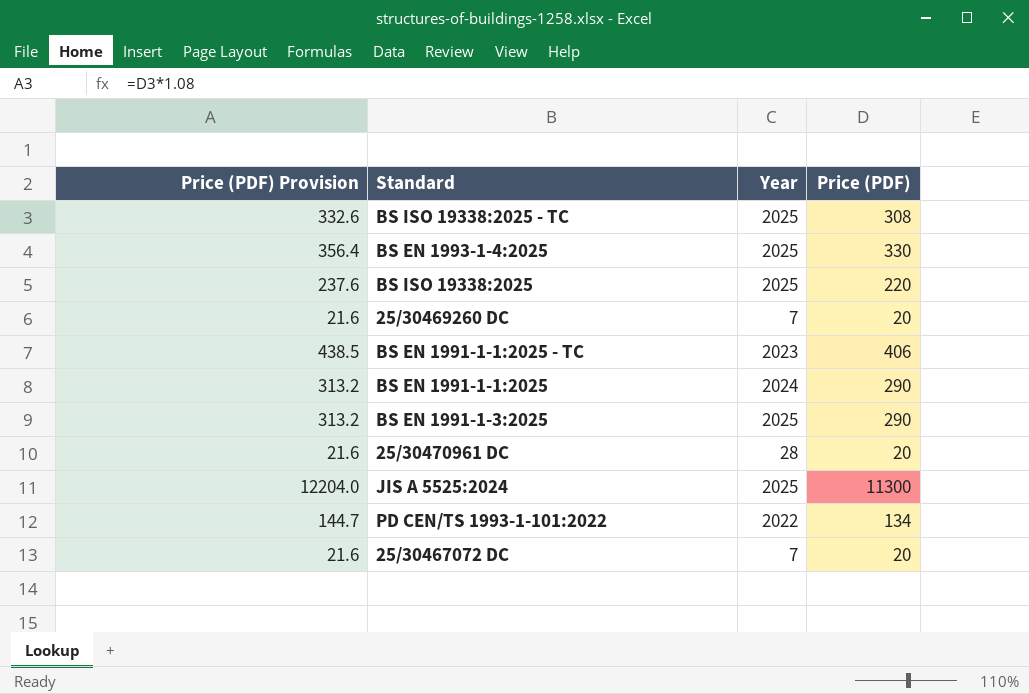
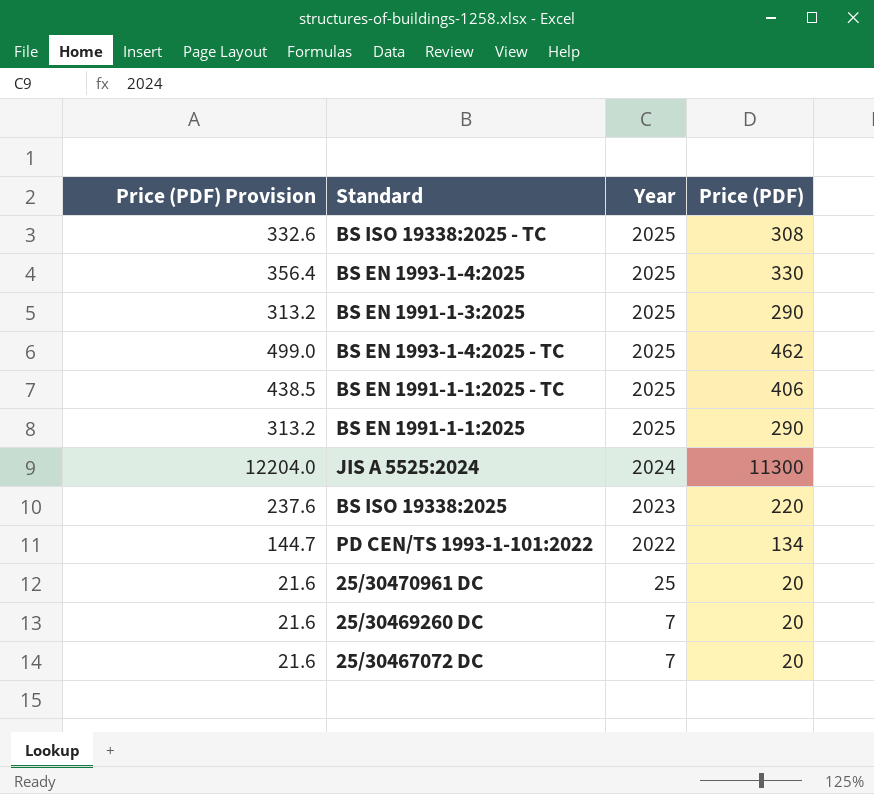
row order: none -> Year descending
row BS EN 1993-1-4:2025 - TC: none -> 499.0 | 2025 | 462
BS EN 1991-1-1:2025 - TC | Year: 2023 -> 2025
BS EN 1991-1-1:2025 | Year: 2024 -> 2025
JIS A 5525:2024 | Year: 2025 -> 2024
BS ISO 19338:2025 | Year: 2025 -> 2023
25/30470961 DC | Year: 28 -> 25

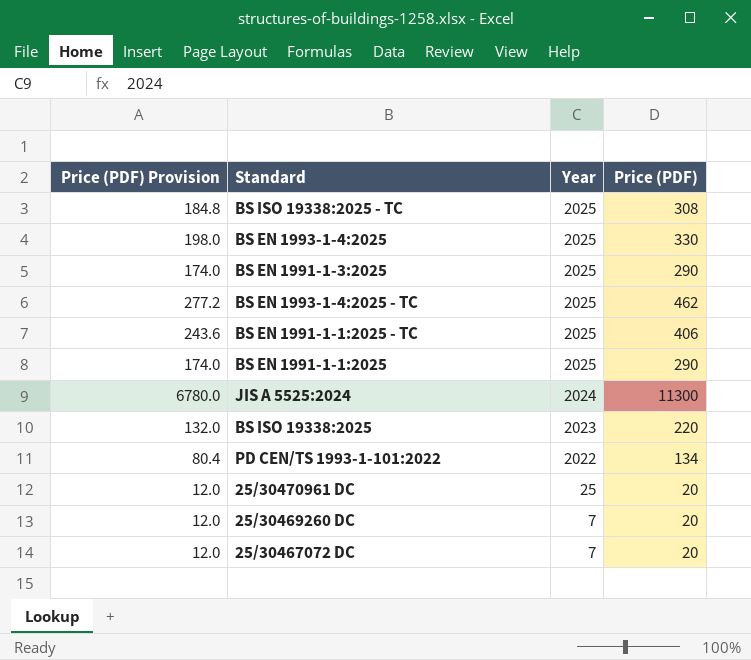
column Price (PDF) Provision | formula: [Price (PDF)] * 1.08 -> [Price (PDF)] * 0.6

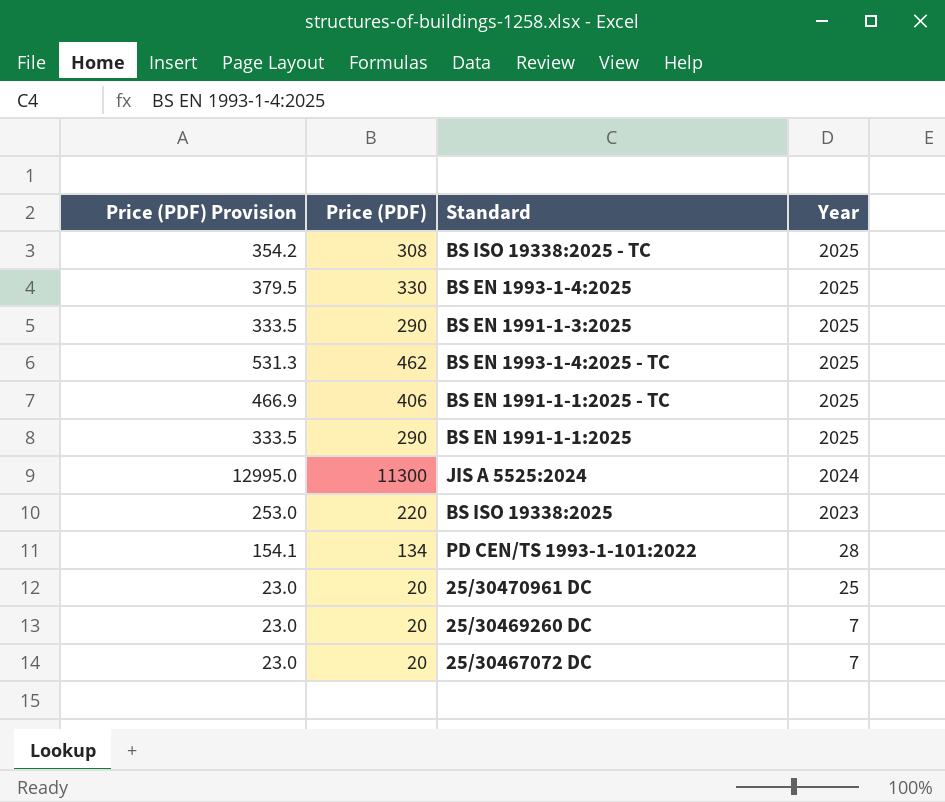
column Price (PDF) Provision | formula: [Price (PDF)] * 0.6 -> [Price (PDF)] * 1.15
column Price (PDF) | position: 4 -> 2
PD CEN/TS 1993-1-101:2022 | Year: 2022 -> 28

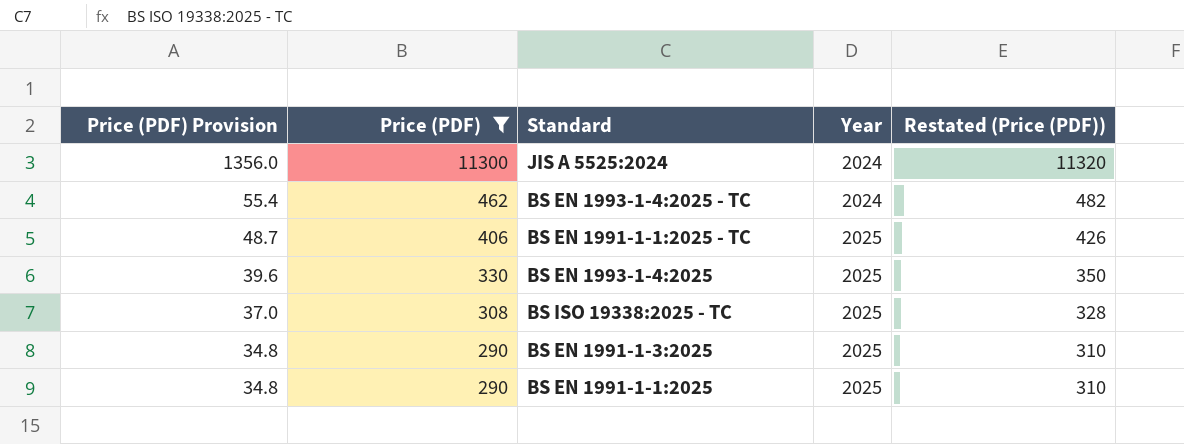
filter: none -> Price (PDF) >= 290
row order: Year descending -> Price (PDF) Provision descending
column Price (PDF) Provision | formula: [Price (PDF)] * 1.15 -> [Price (PDF)] * 0.12
column Restated (Price (PDF)) | formula: none -> [Price (PDF)] + 20
BS EN 1993-1-4:2025 - TC | Year: 2025 -> 2024

